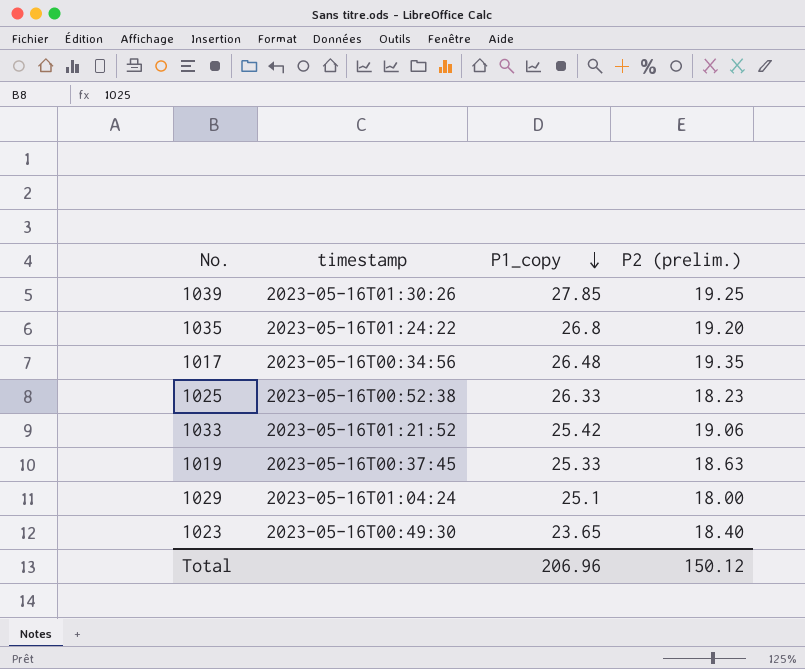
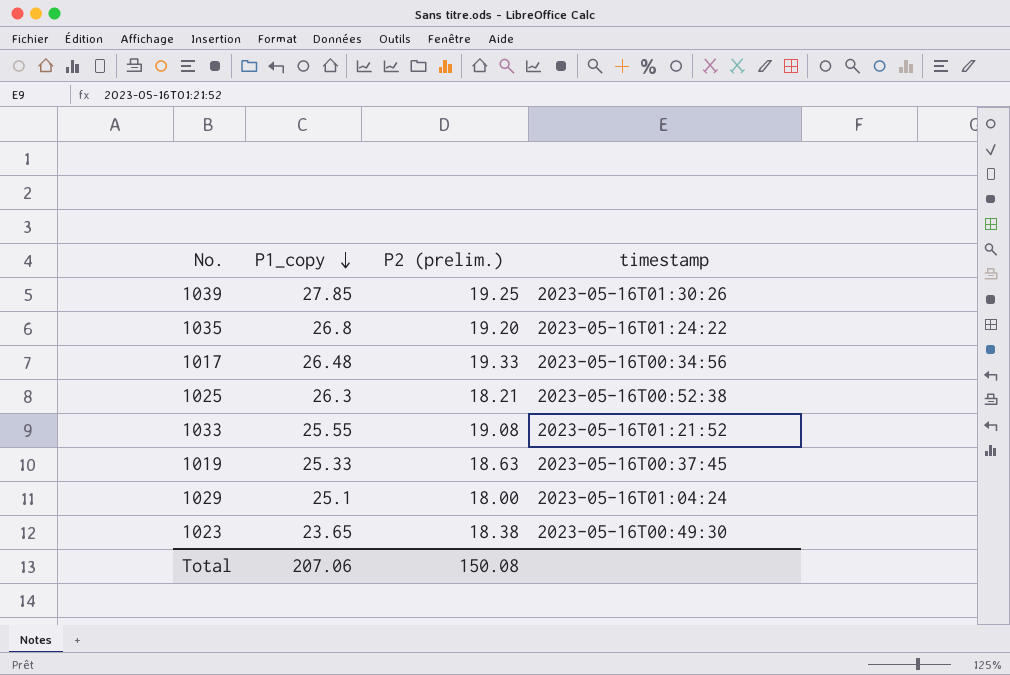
column timestamp | position: 2 -> 4
1017 | P2 (prelim.): 19.35 -> 19.33
1025 | P1_copy: 26.33 -> 26.3
1025 | P2 (prelim.): 18.23 -> 18.21
1033 | P1_copy: 25.42 -> 25.55
1033 | P2 (prelim.): 19.06 -> 19.08
1023 | P2 (prelim.): 18.40 -> 18.38
Total | P1_copy: 206.96 -> 207.06
Total | P2 (prelim.): 150.12 -> 150.08

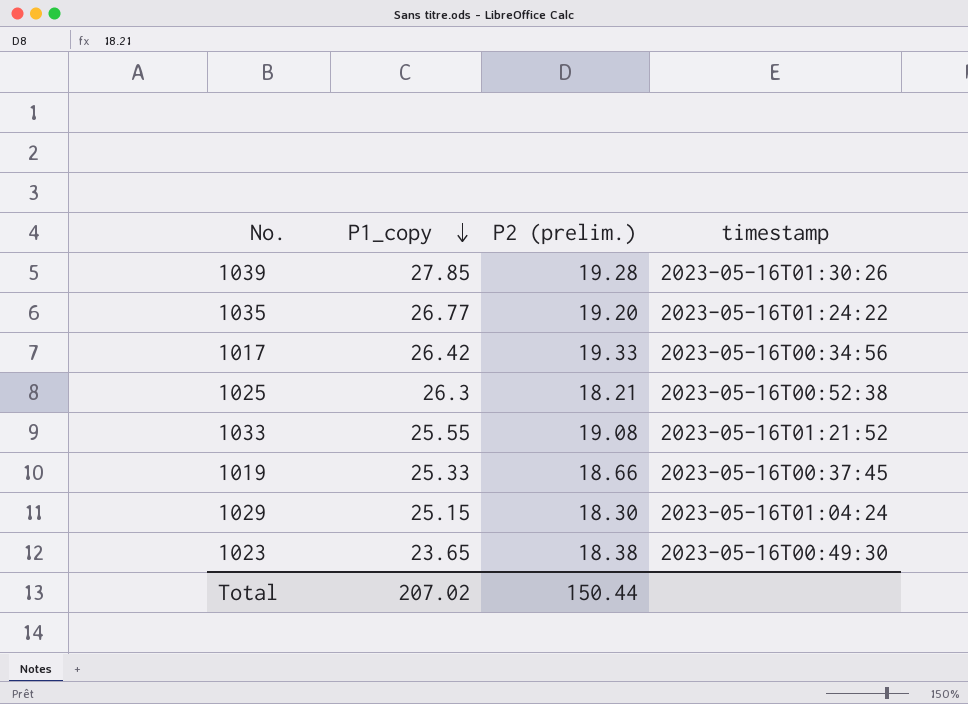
1039 | P2 (prelim.): 19.25 -> 19.28
1035 | P1_copy: 26.8 -> 26.77
1017 | P1_copy: 26.48 -> 26.42
1019 | P2 (prelim.): 18.63 -> 18.66
1029 | P1_copy: 25.1 -> 25.15
1029 | P2 (prelim.): 18.00 -> 18.30
Total | P1_copy: 207.06 -> 207.02
Total | P2 (prelim.): 150.08 -> 150.44

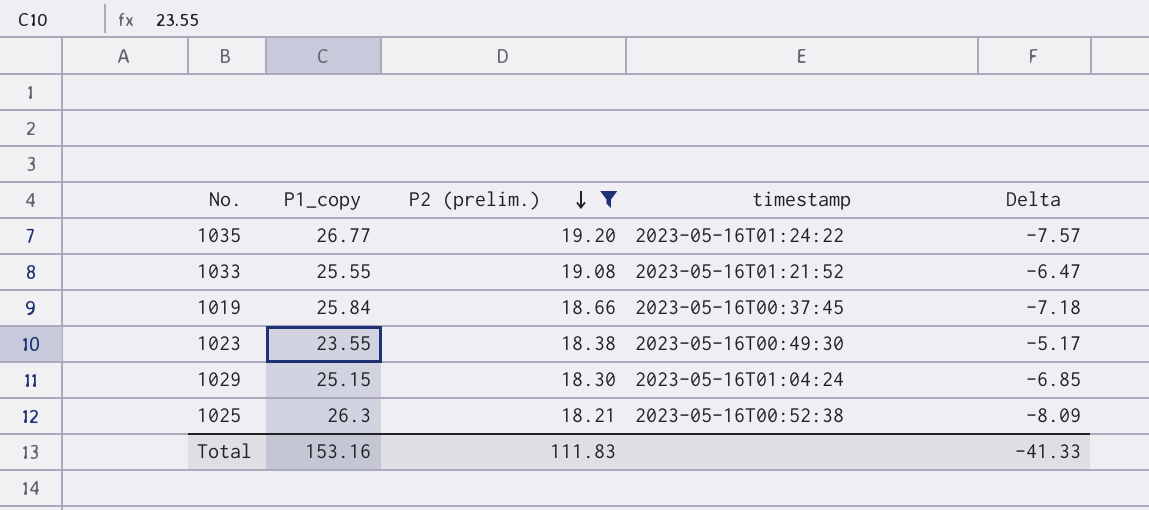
filter: none -> P2 (prelim.) <= 19.20
row order: P1_copy descending -> P2 (prelim.) descending
column Delta | formula: none -> [P2 (prelim.)] - [P1_copy]
1019 | P1_copy: 25.33 -> 25.84
1023 | P1_copy: 23.65 -> 23.55
Total | P1_copy: 207.02 -> 153.16
Total | P2 (prelim.): 150.44 -> 111.83

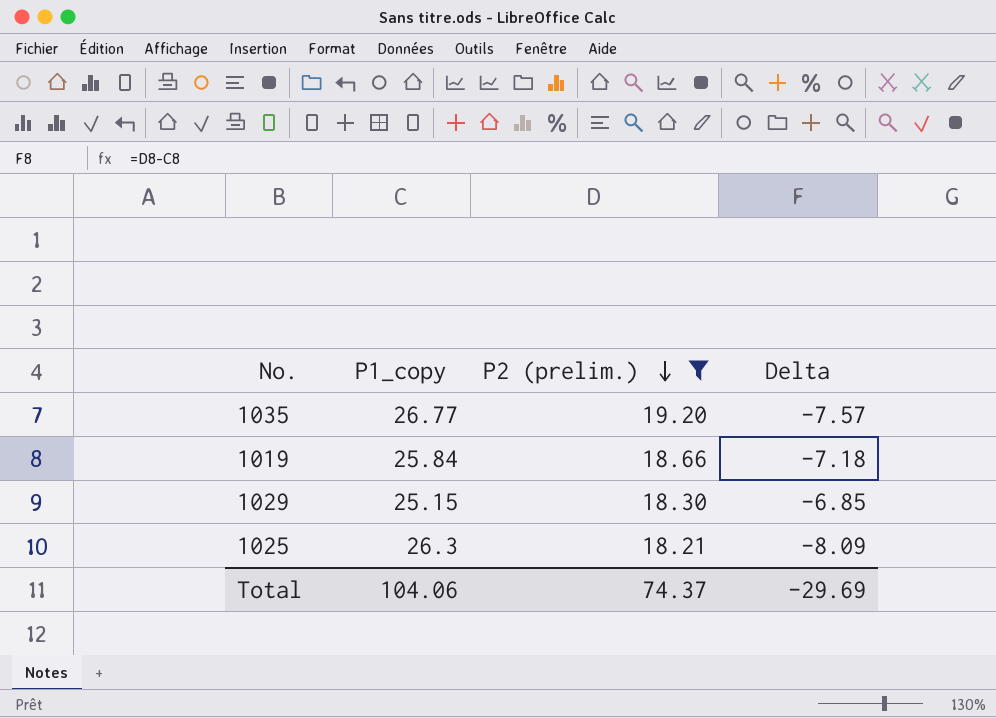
column timestamp | position: 4 -> none
row 1033: 25.55 | 19.08 | 2023-05-16T01:21:52 | -6.47 -> none
row 1023: 23.55 | 18.38 | 2023-05-16T00:49:30 | -5.17 -> none
Total | P1_copy: 153.16 -> 104.06
Total | P2 (prelim.): 111.83 -> 74.37
Total | Delta: -41.33 -> -29.69

